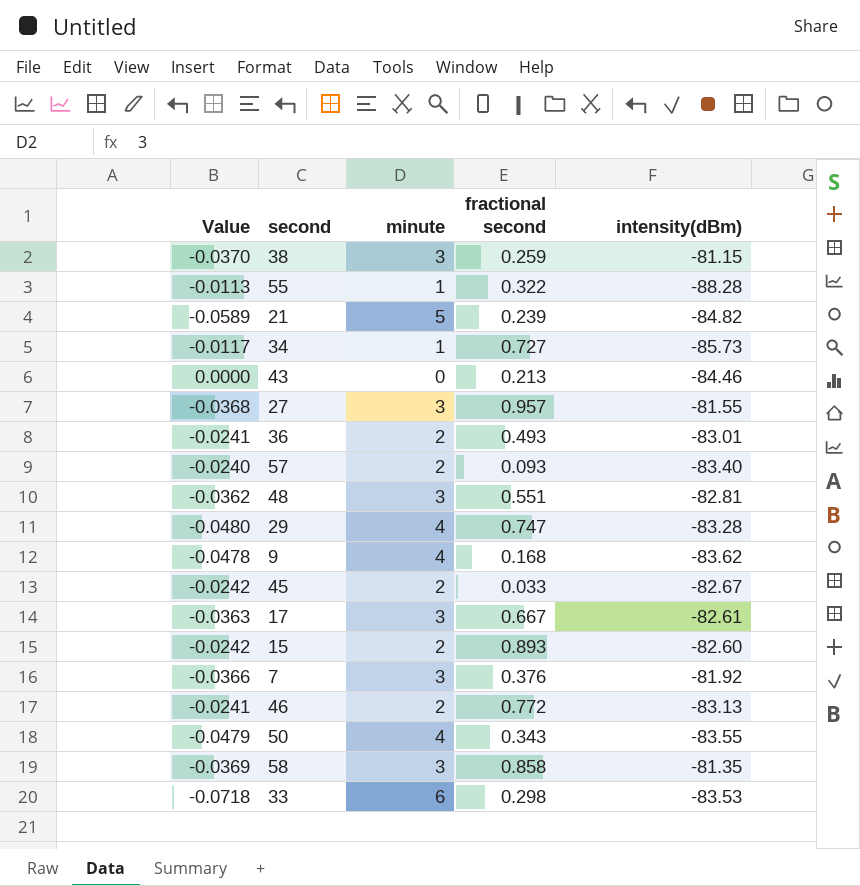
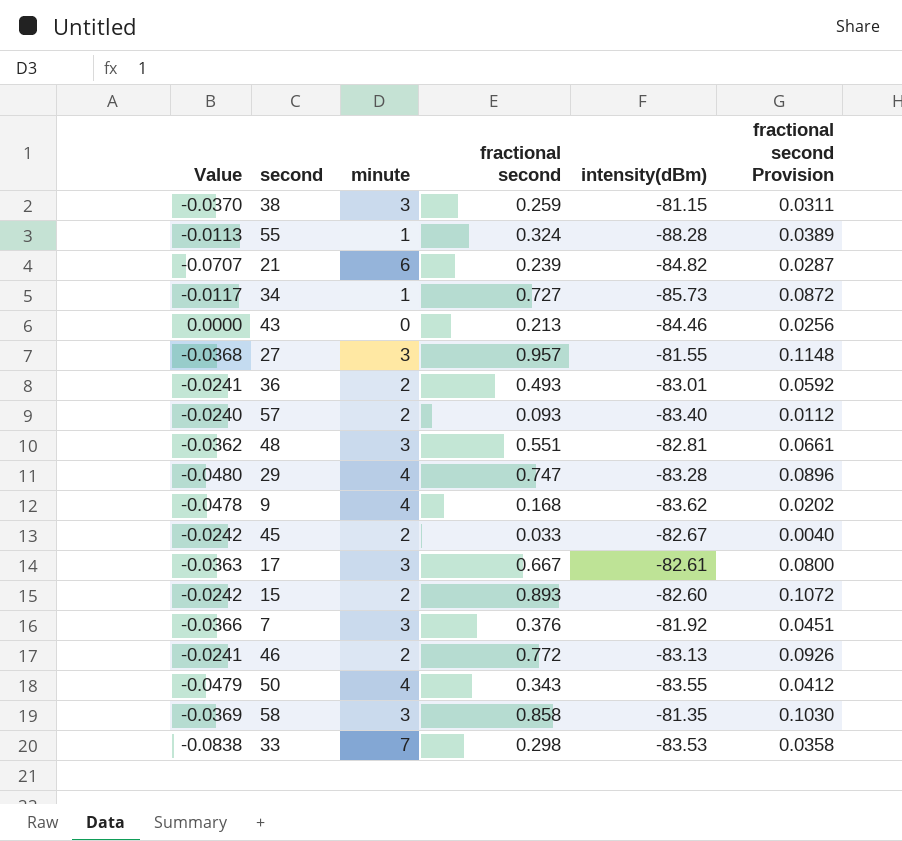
column fractional second Provision | formula: none -> [fractional second] * 0.12
55 | fractional second: 0.322 -> 0.324
21 | Value: -0.0589 -> -0.0707
21 | minute: 5 -> 6
33 | Value: -0.0718 -> -0.0838
33 | minute: 6 -> 7

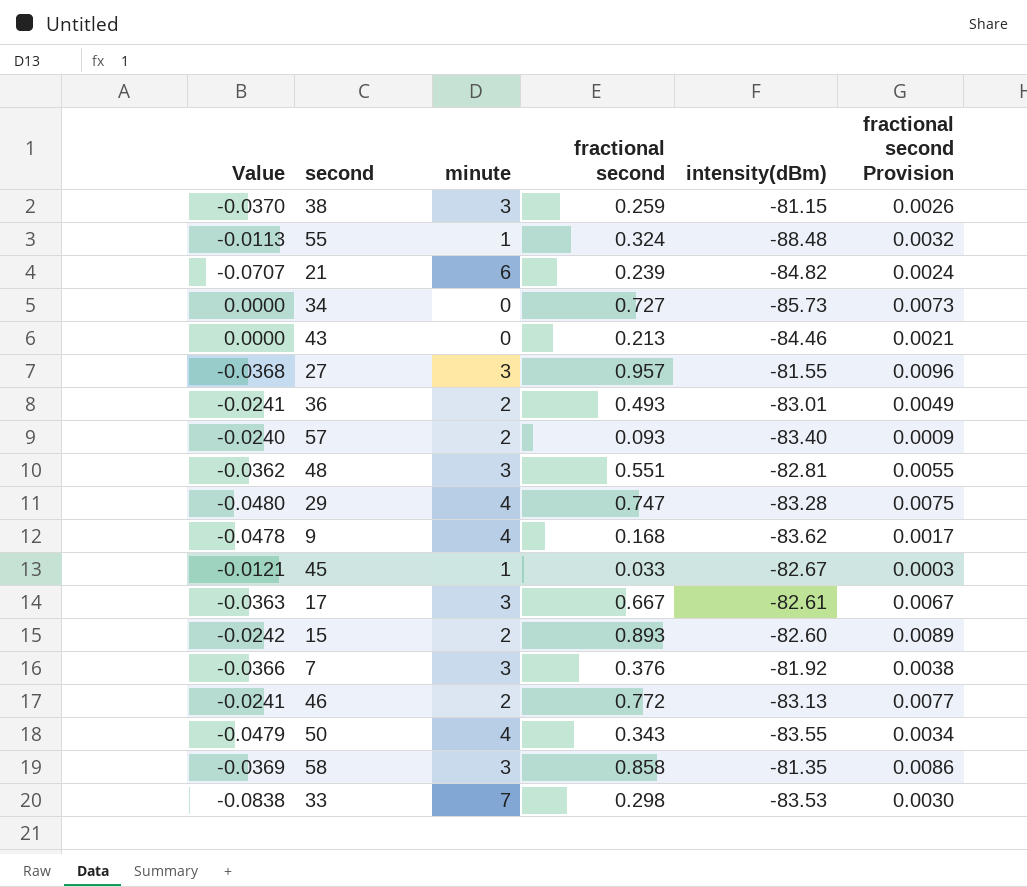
column fractional second Provision | formula: [fractional second] * 0.12 -> [fractional second] * 0.01
55 | intensity(dBm): -88.28 -> -88.48
34 | Value: -0.0117 -> 0.0000
34 | minute: 1 -> 0
45 | Value: -0.0242 -> -0.0121
45 | minute: 2 -> 1

